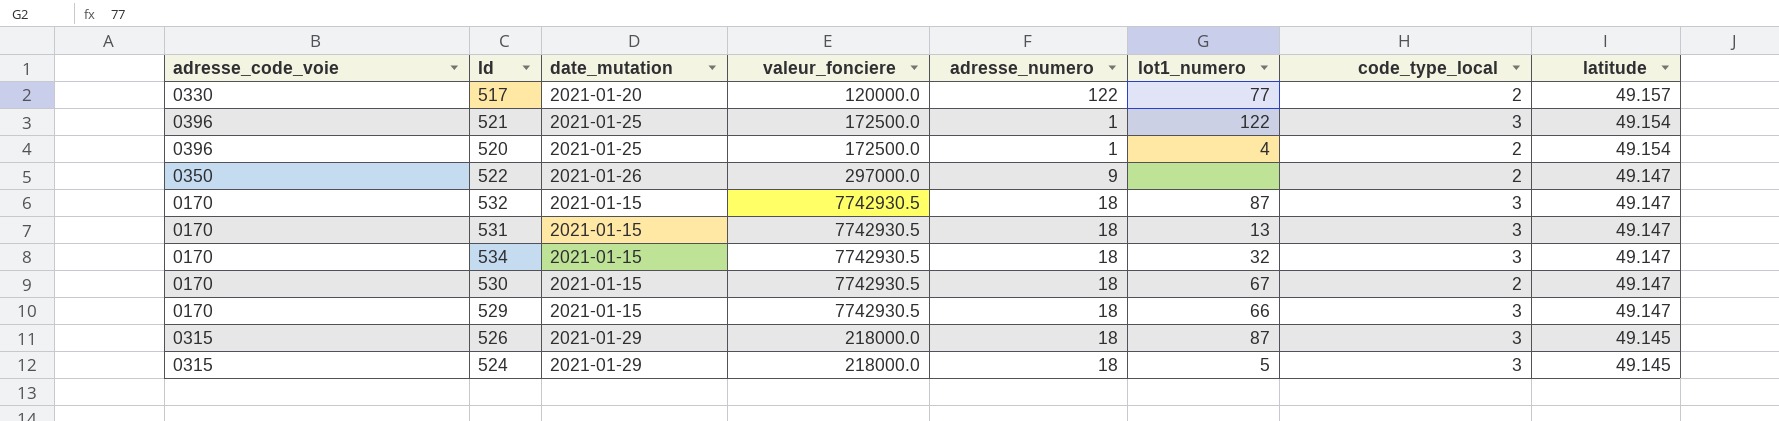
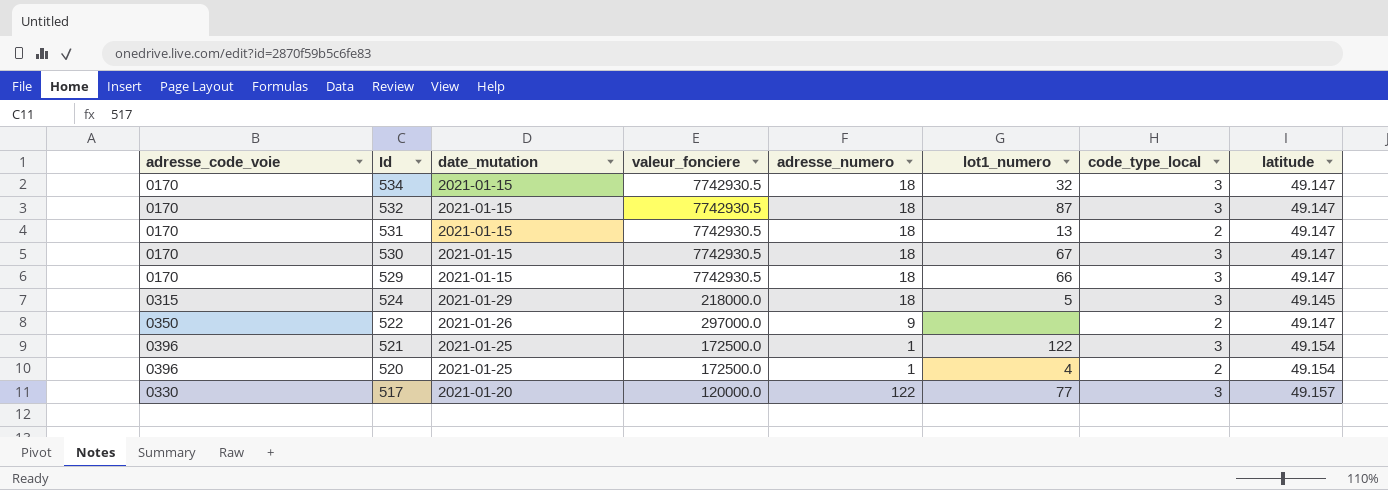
row order: latitude descending -> Id descending
row 526: 0315 | 2021-01-29 | 218000.0 | 18 | 87 | 3 | 49.145 -> none
531 | code_type_local: 3 -> 2
530 | code_type_local: 2 -> 3
517 | code_type_local: 2 -> 3

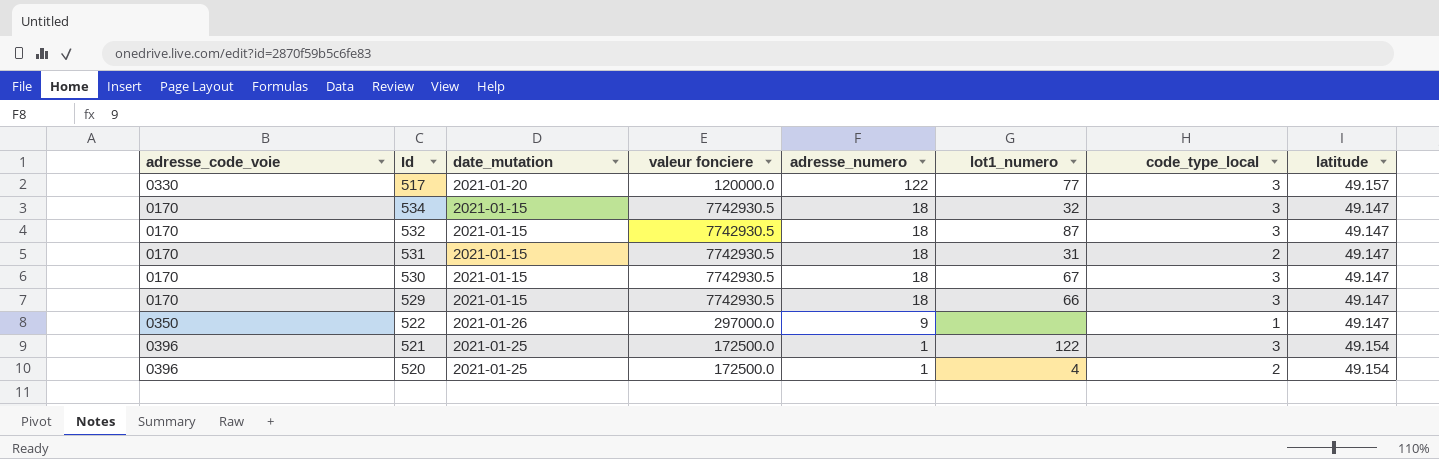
row order: Id descending -> adresse_numero descending
column name: valeur_fonciere -> valeur fonciere
row 524: 0315 | 2021-01-29 | 218000.0 | 18 | 5 | 3 | 49.145 -> none
531 | lot1_numero: 13 -> 31
522 | code_type_local: 2 -> 1

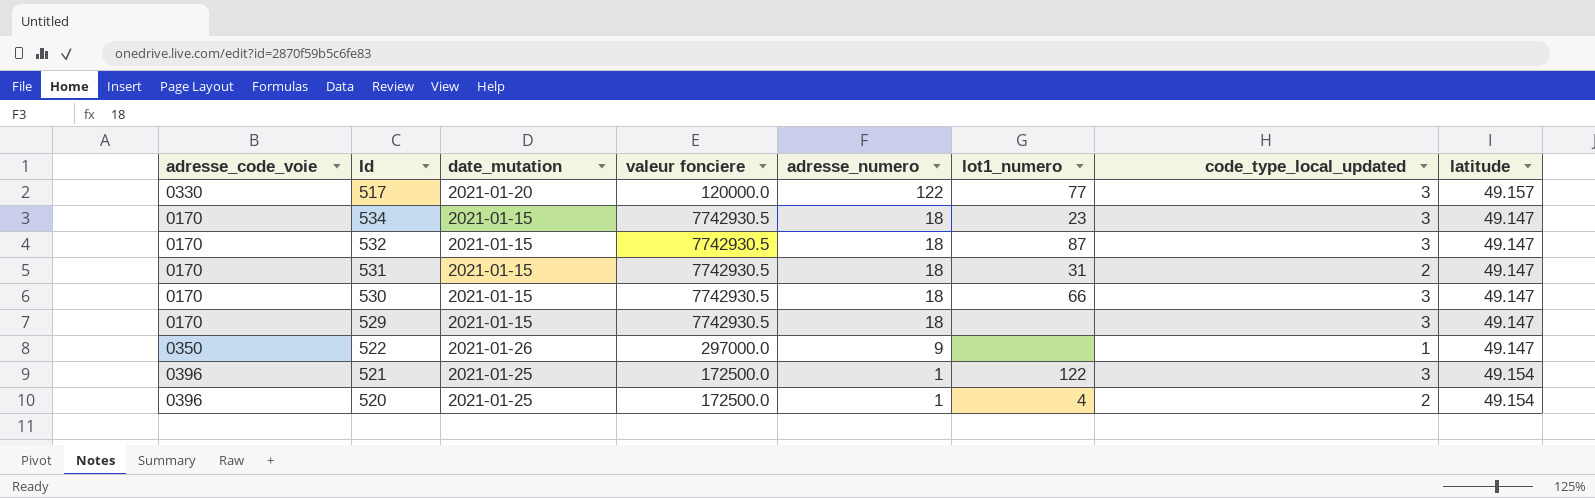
column name: code_type_local -> code_type_local_updated
534 | lot1_numero: 32 -> 23
530 | lot1_numero: 67 -> 66
529 | lot1_numero: 66 -> none

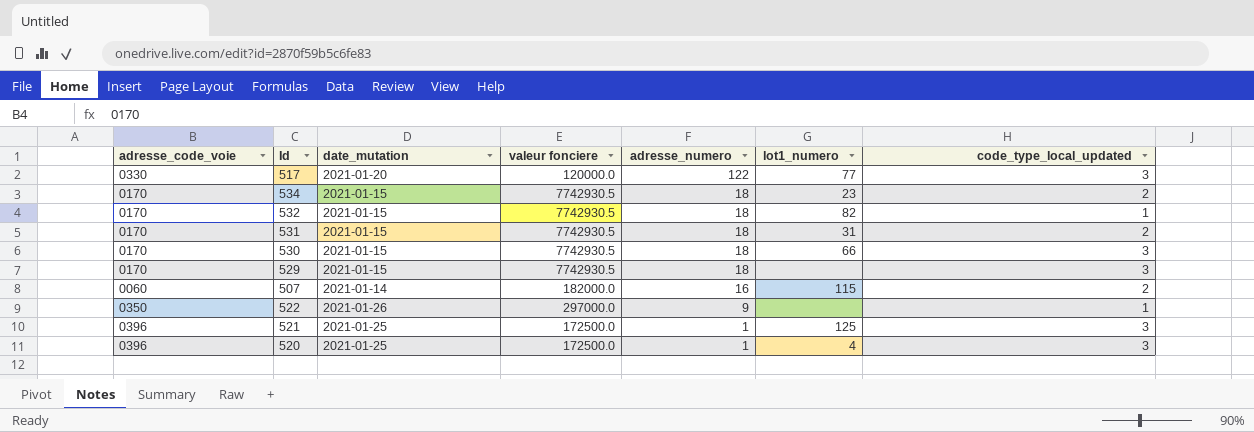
column latitude | position: 8 -> none
534 | code_type_local_updated: 3 -> 2
532 | lot1_numero: 87 -> 82
532 | code_type_local_updated: 3 -> 1
row 507: none -> 0060 | 2021-01-14 | 182000.0 | 16 | 115 | 2
521 | lot1_numero: 122 -> 125
520 | code_type_local_updated: 2 -> 3

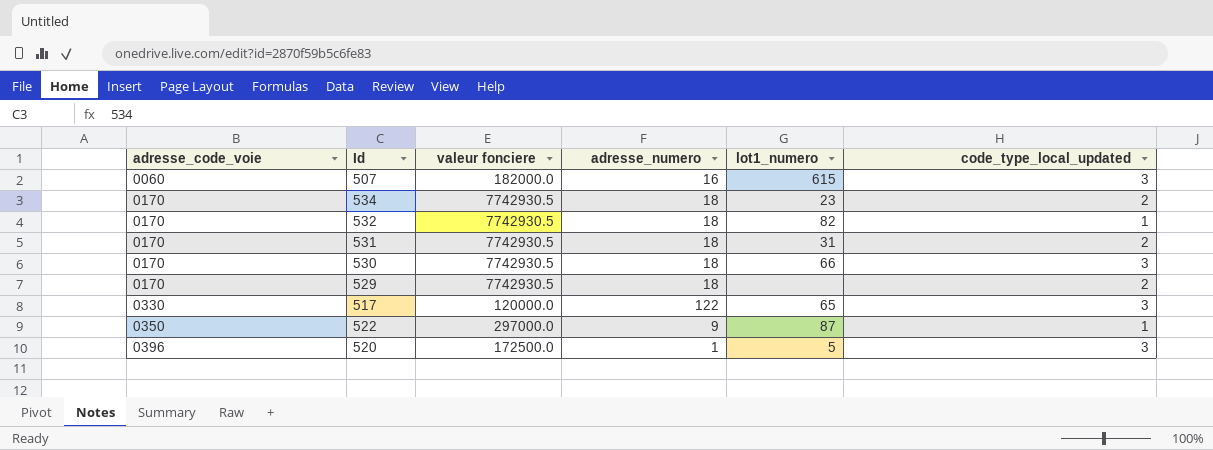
row order: adresse_numero descending -> adresse_code_voie ascending
column date_mutation | position: 3 -> none
row 521: 0396 | 2021-01-25 | 172500.0 | 1 | 125 | 3 -> none
507 | lot1_numero: 115 -> 615
507 | code_type_local_updated: 2 -> 3
529 | code_type_local_updated: 3 -> 2
517 | lot1_numero: 77 -> 65
522 | lot1_numero: none -> 87
520 | lot1_numero: 4 -> 5

